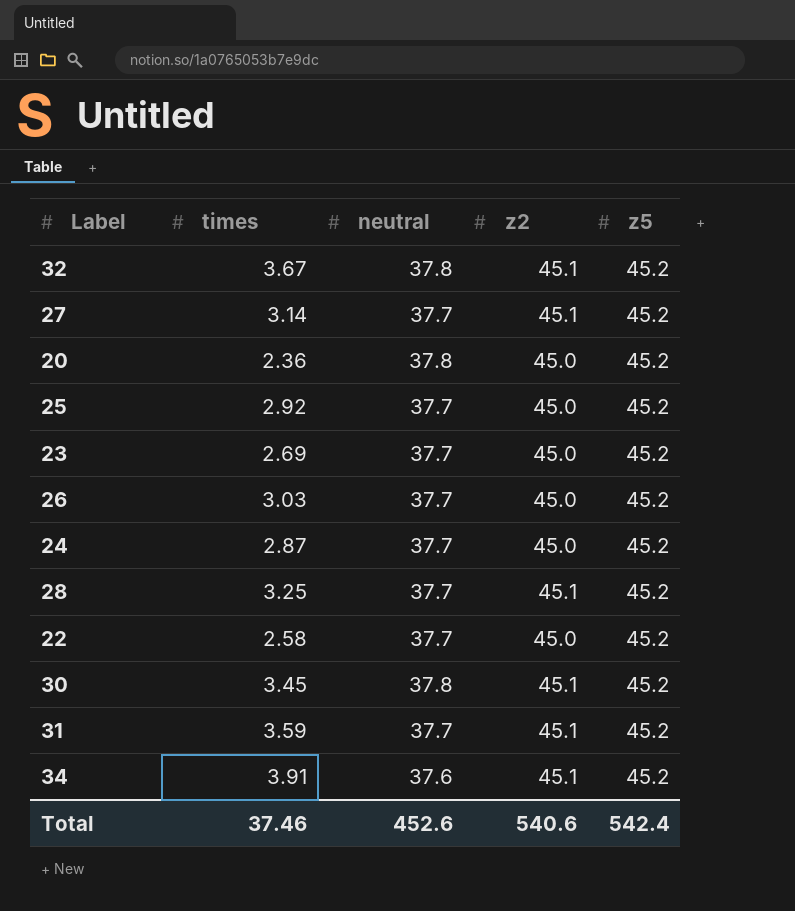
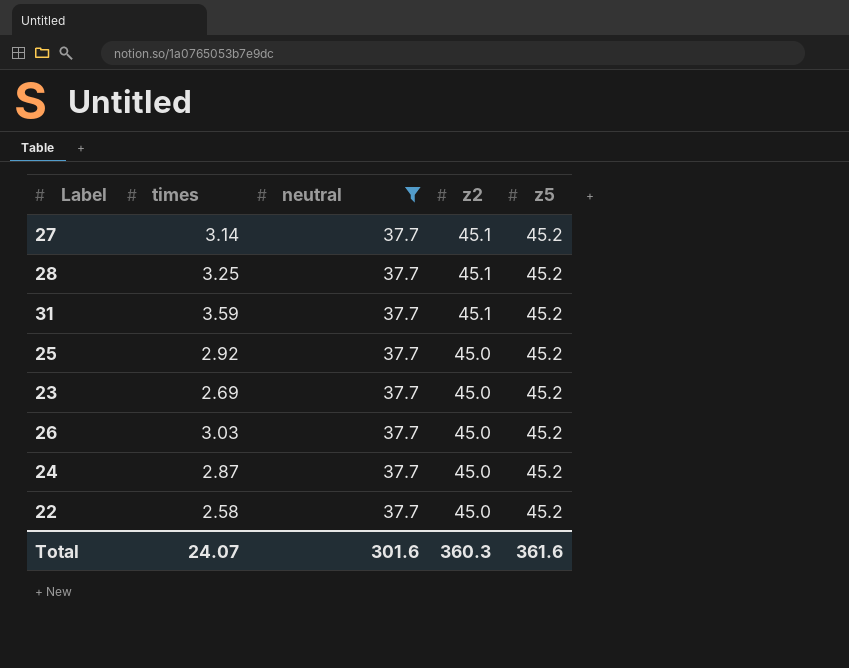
filter: none -> neutral = 37.7
row order: none -> z2 descending
Total | times: 37.46 -> 24.07
Total | neutral: 452.6 -> 301.6
Total | z2: 540.6 -> 360.3
Total | z5: 542.4 -> 361.6

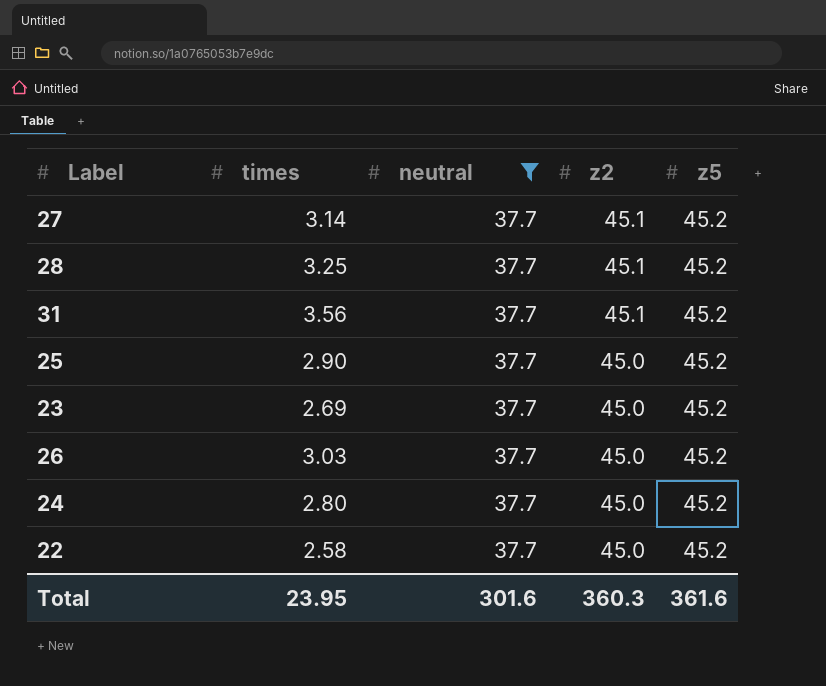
31 | times: 3.59 -> 3.56
25 | times: 2.92 -> 2.90
24 | times: 2.87 -> 2.80
Total | times: 24.07 -> 23.95

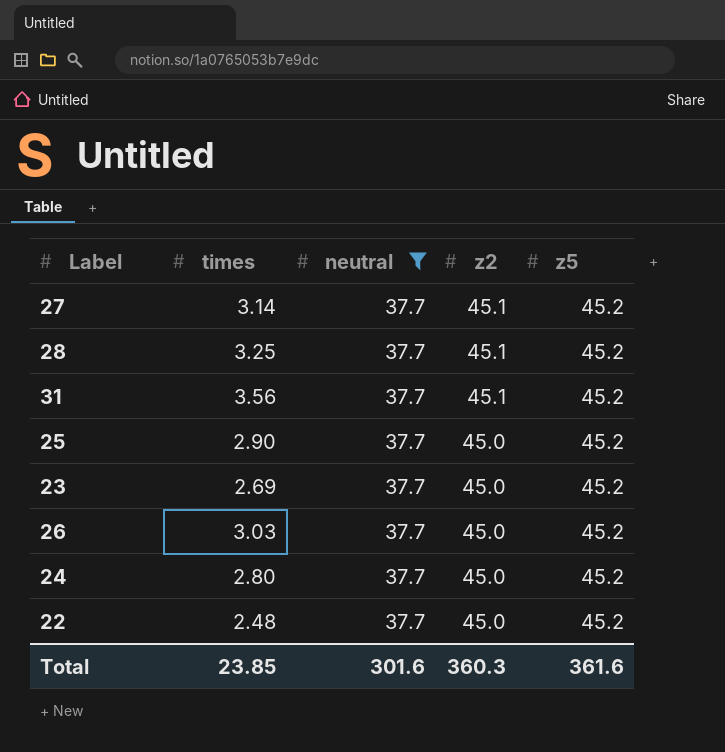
22 | times: 2.58 -> 2.48
Total | times: 23.95 -> 23.85

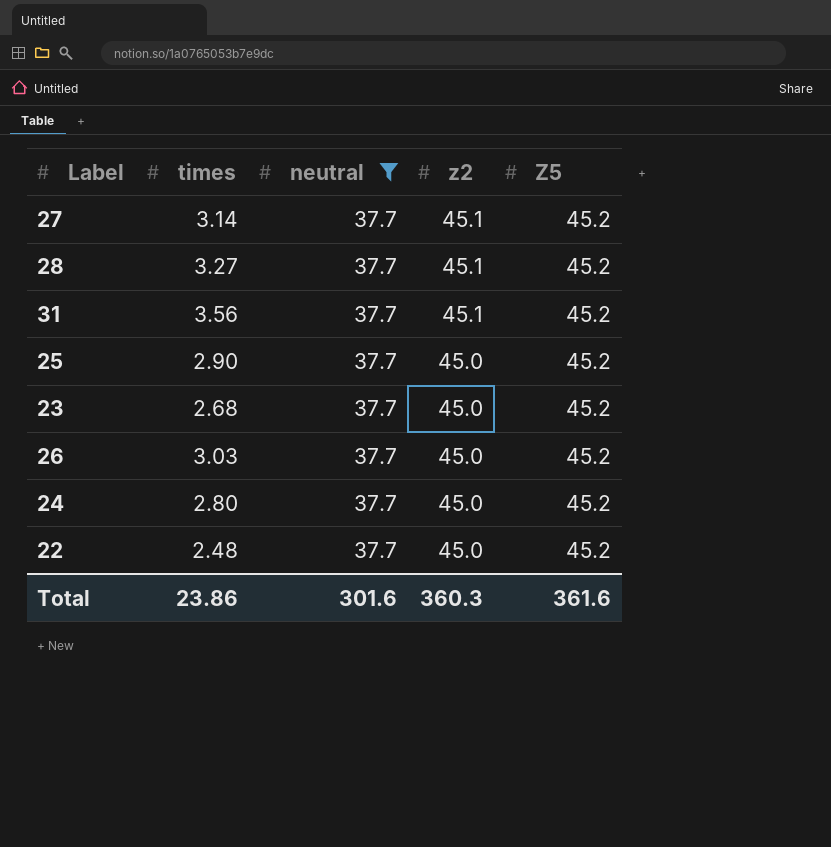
column name: z5 -> Z5
28 | times: 3.25 -> 3.27
23 | times: 2.69 -> 2.68
Total | times: 23.85 -> 23.86

